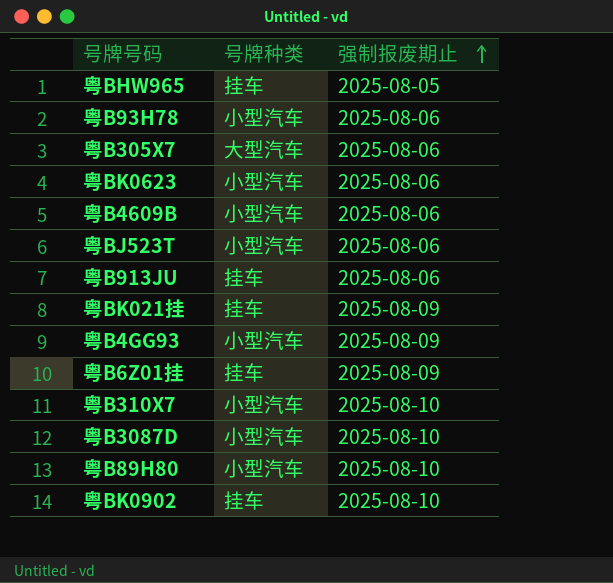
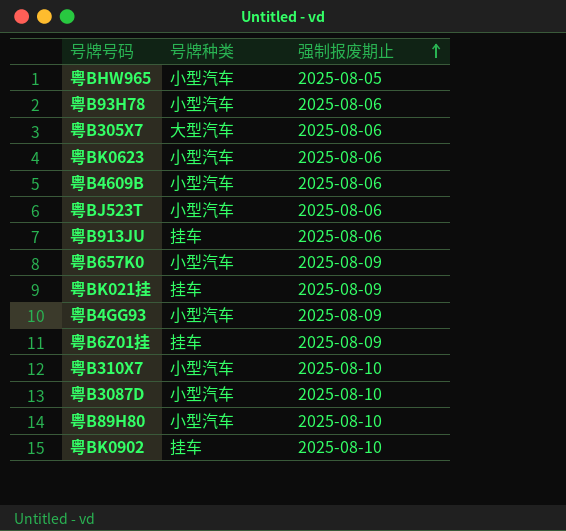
粤BHW965 | 号牌种类: 挂车 -> 小型汽车
row 粤B657K0: none -> 小型汽车 | 2025-08-09

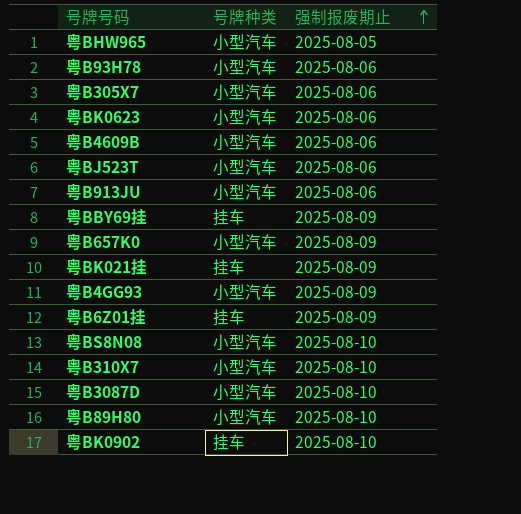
粤B305X7 | 号牌种类: 大型汽车 -> 小型汽车
粤B913JU | 号牌种类: 挂车 -> 小型汽车
row 粤BBY69挂: none -> 挂车 | 2025-08-09
row 粤BS8N08: none -> 小型汽车 | 2025-08-10

